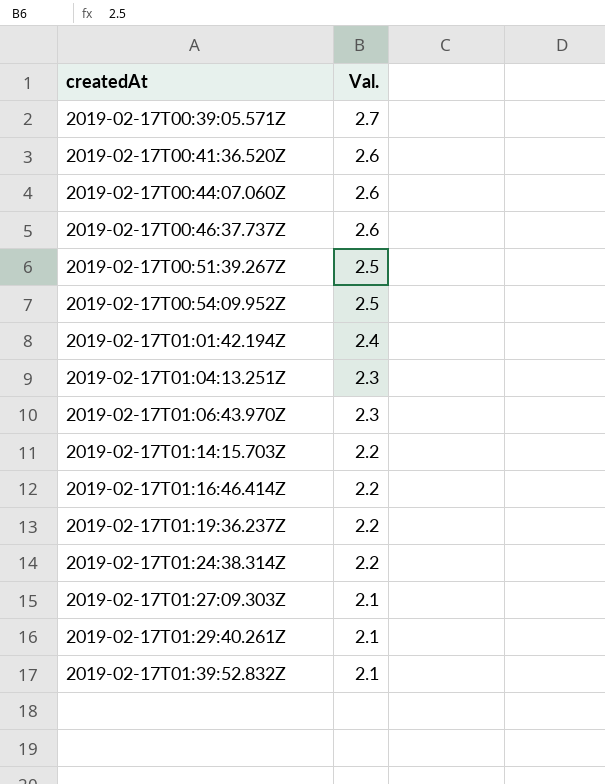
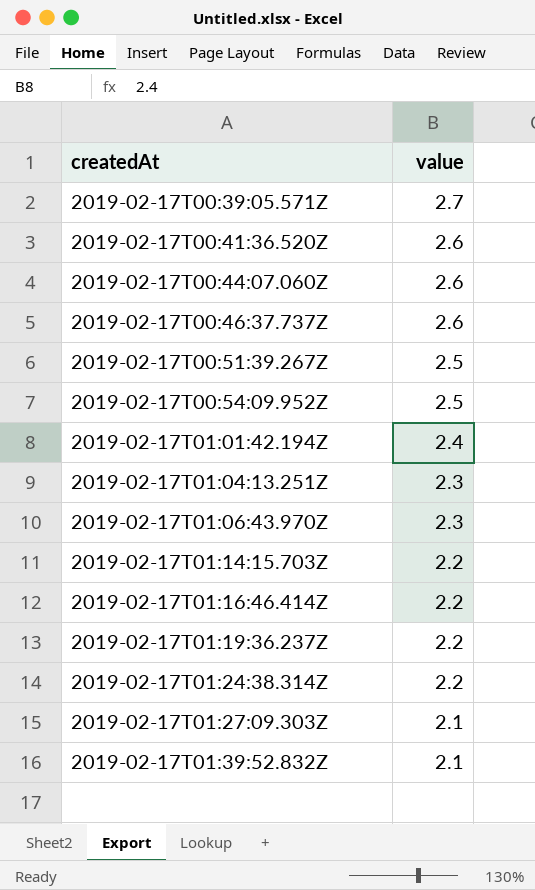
column name: Val. -> value
row 2019-02-17T01:29:40.261Z: 2.1 -> none

